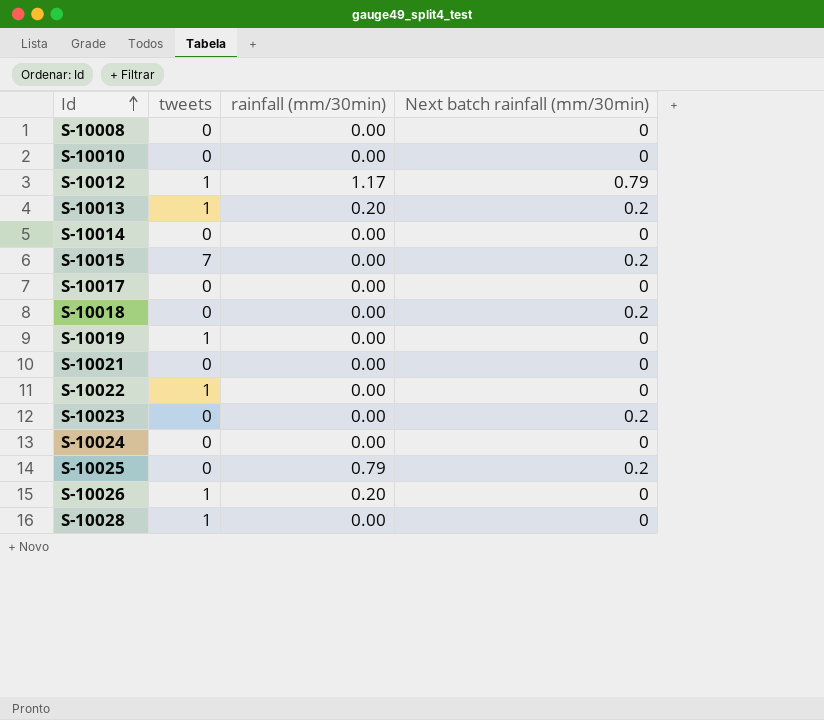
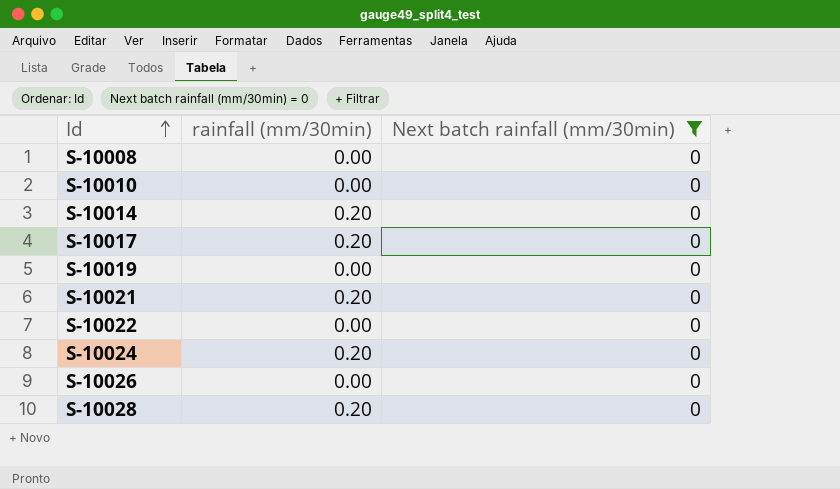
filter: none -> Next batch rainfall (mm/30min) = 0
column tweets | position: 2 -> none
S-10014 | rainfall (mm/30min): 0.00 -> 0.20
S-10017 | rainfall (mm/30min): 0.00 -> 0.20
S-10021 | rainfall (mm/30min): 0.00 -> 0.20
S-10024 | rainfall (mm/30min): 0.00 -> 0.20
S-10026 | rainfall (mm/30min): 0.20 -> 0.00
S-10028 | rainfall (mm/30min): 0.00 -> 0.20

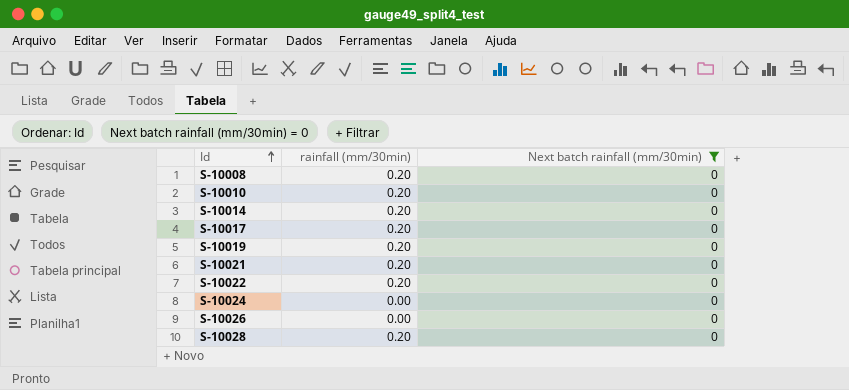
S-10008 | rainfall (mm/30min): 0.00 -> 0.20
S-10010 | rainfall (mm/30min): 0.00 -> 0.20
S-10019 | rainfall (mm/30min): 0.00 -> 0.20
S-10022 | rainfall (mm/30min): 0.00 -> 0.20
S-10024 | rainfall (mm/30min): 0.20 -> 0.00

